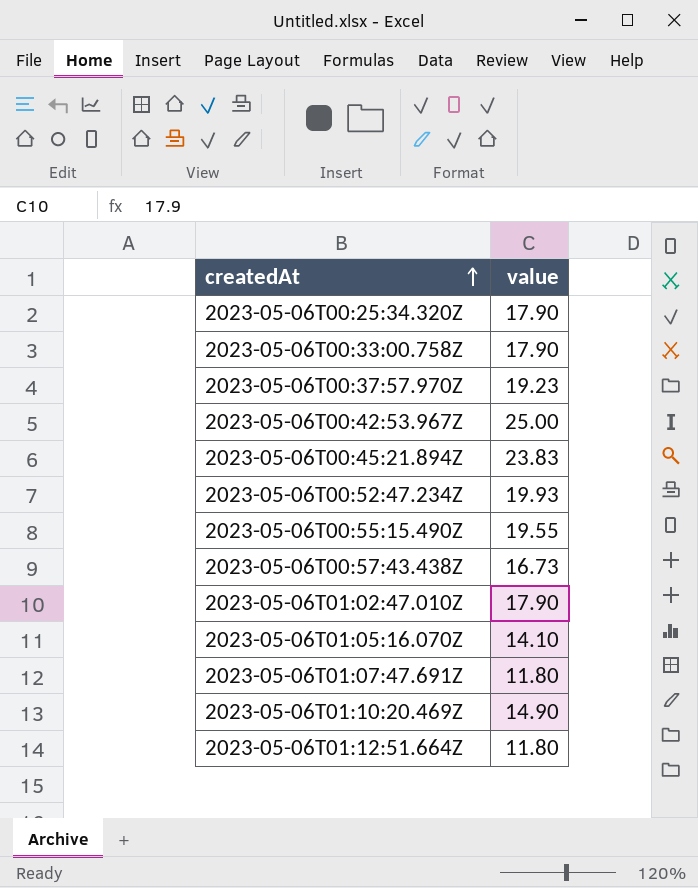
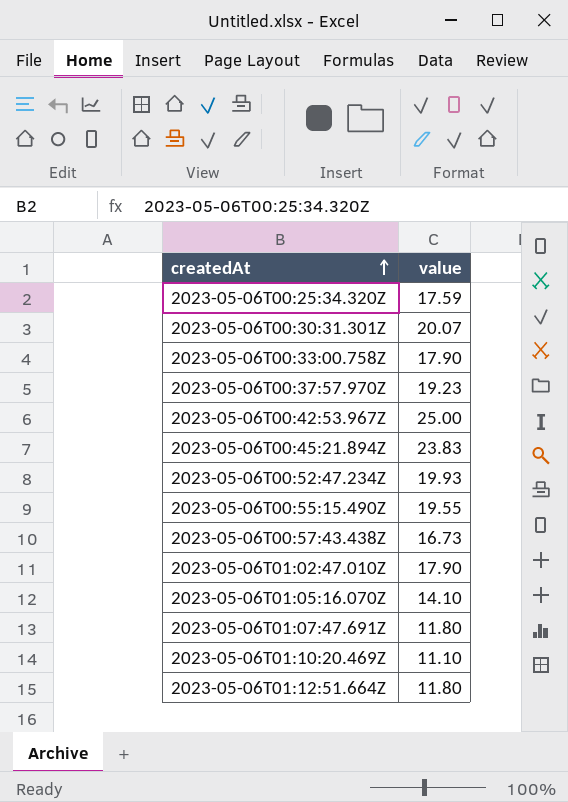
2023-05-06T00:25:34.320Z | value: 17.90 -> 17.59
row 2023-05-06T00:30:31.301Z: none -> 20.07
2023-05-06T01:10:20.469Z | value: 14.90 -> 11.10

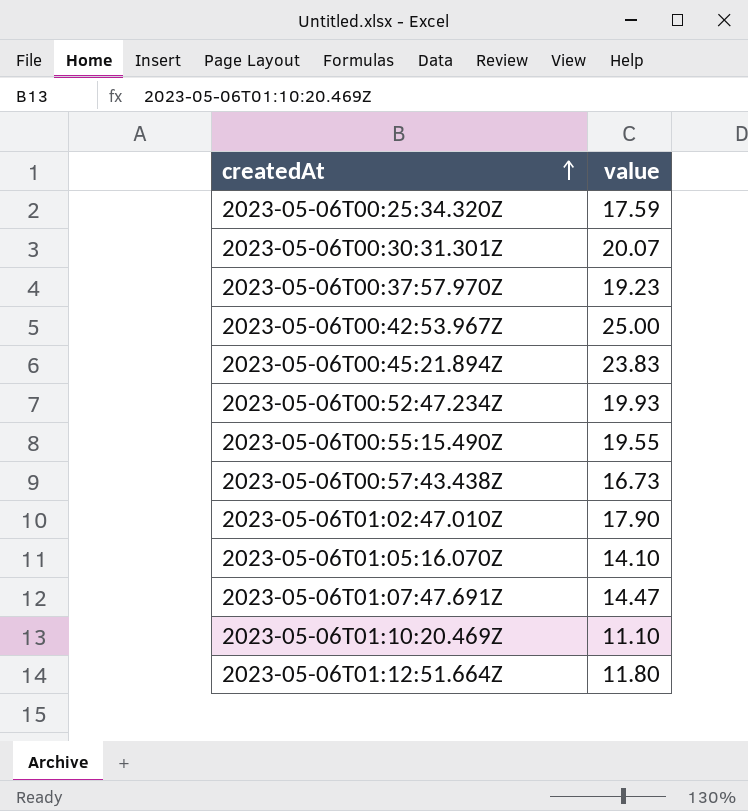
row 2023-05-06T00:33:00.758Z: 17.90 -> none
2023-05-06T01:07:47.691Z | value: 11.80 -> 14.47

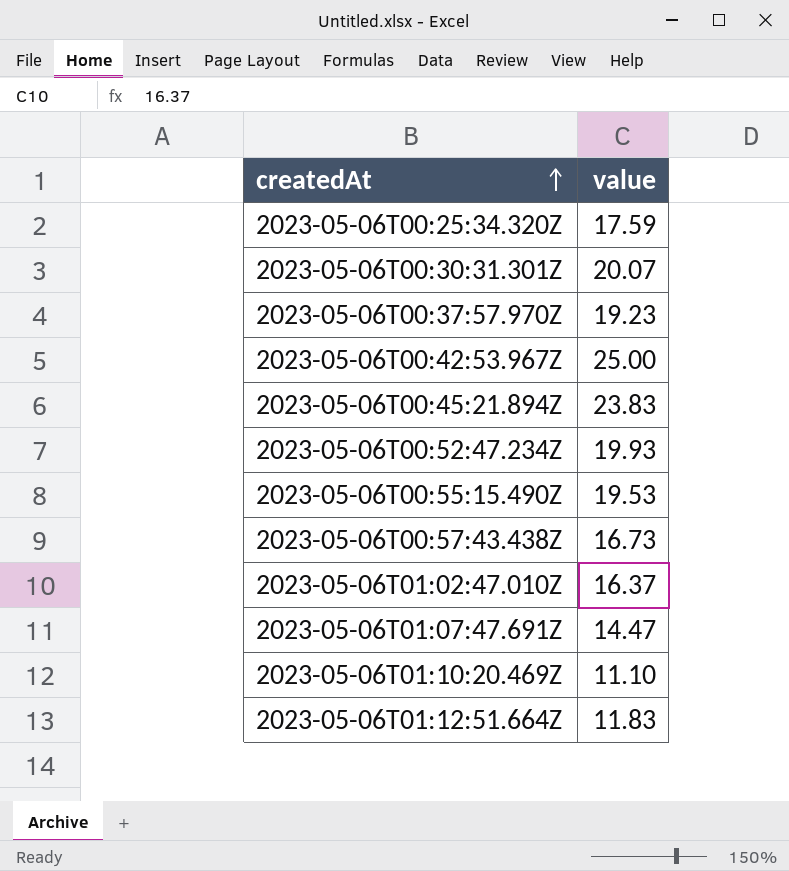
row 2023-05-06T01:05:16.070Z: 14.10 -> none
2023-05-06T00:55:15.490Z | value: 19.55 -> 19.53
2023-05-06T01:02:47.010Z | value: 17.90 -> 16.37
2023-05-06T01:12:51.664Z | value: 11.80 -> 11.83

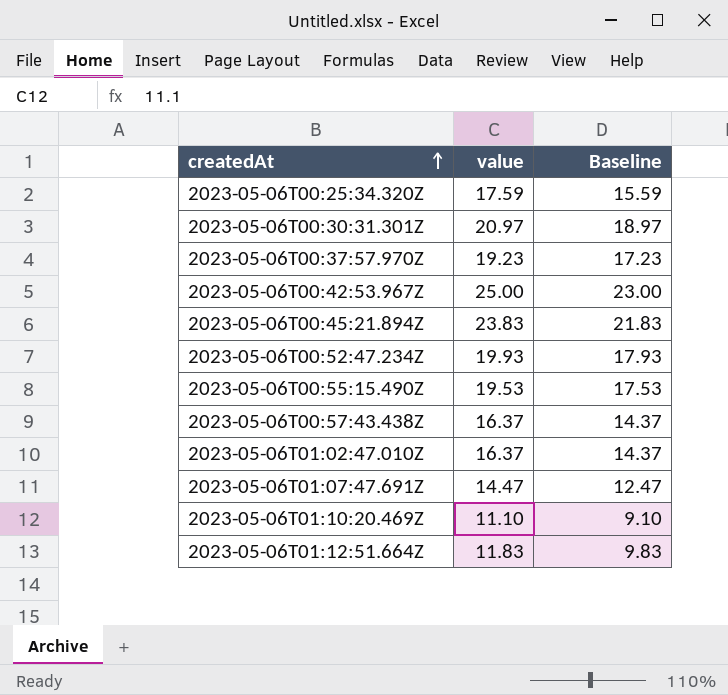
column Baseline | formula: none -> [value] - 2
2023-05-06T00:30:31.301Z | value: 20.07 -> 20.97
2023-05-06T00:57:43.438Z | value: 16.73 -> 16.37

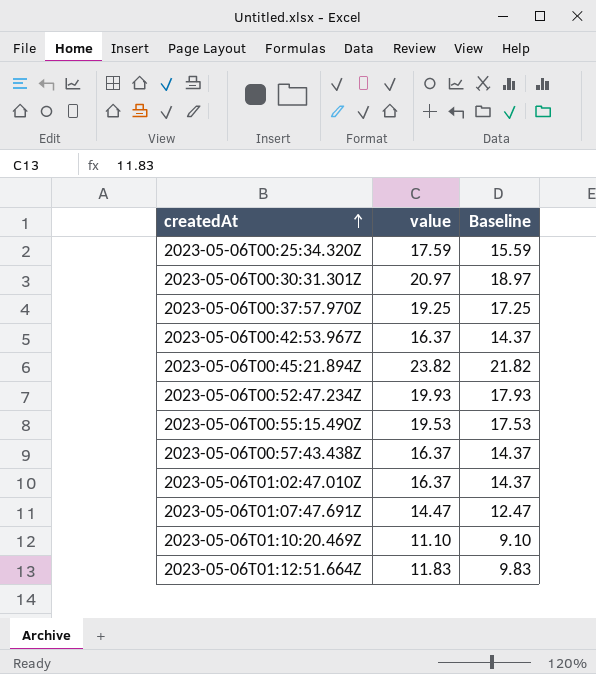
2023-05-06T00:37:57.970Z | value: 19.23 -> 19.25
2023-05-06T00:37:57.970Z | Baseline: 17.23 -> 17.25
2023-05-06T00:42:53.967Z | value: 25.00 -> 16.37
2023-05-06T00:42:53.967Z | Baseline: 23.00 -> 14.37
2023-05-06T00:45:21.894Z | value: 23.83 -> 23.82
2023-05-06T00:45:21.894Z | Baseline: 21.83 -> 21.82

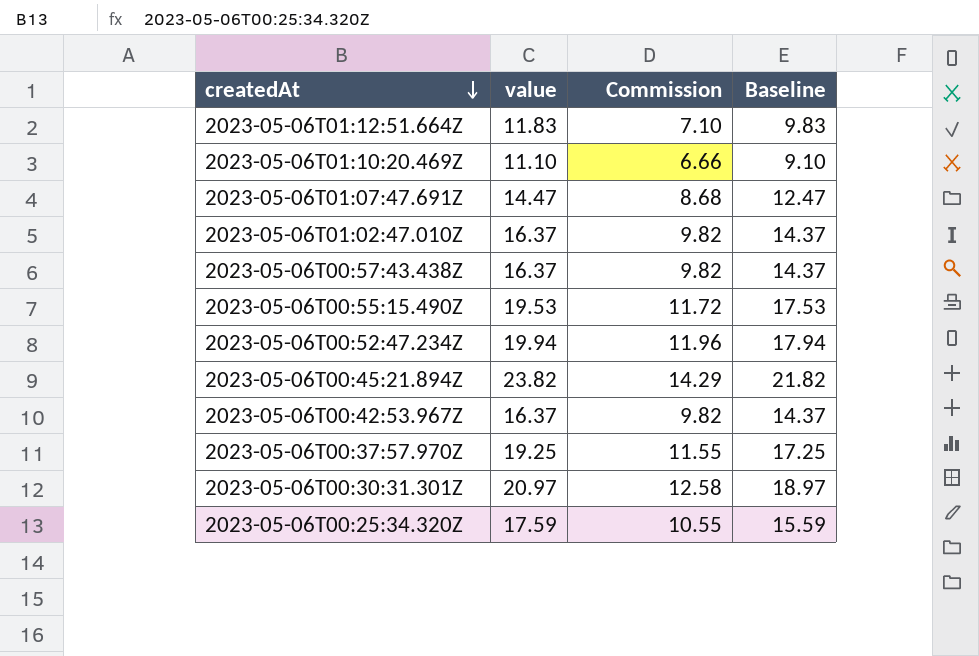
row order: createdAt ascending -> createdAt descending
column Commission | formula: none -> [value] * 0.6
2023-05-06T00:52:47.234Z | value: 19.93 -> 19.94
2023-05-06T00:52:47.234Z | Baseline: 17.93 -> 17.94

